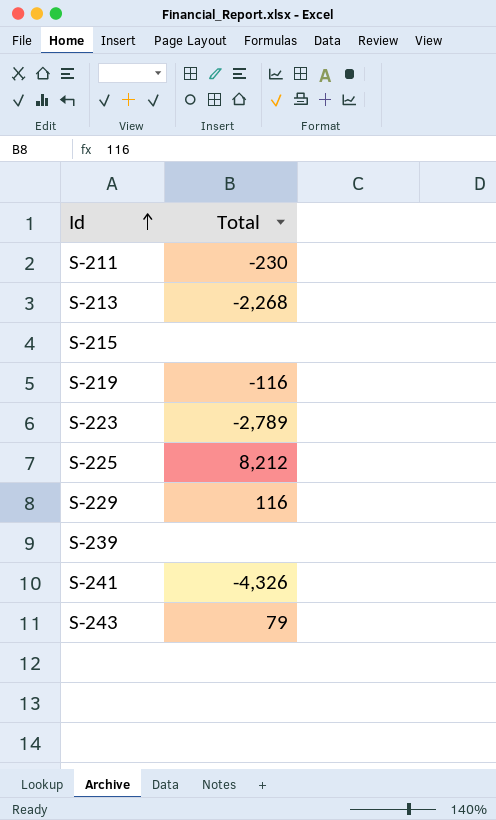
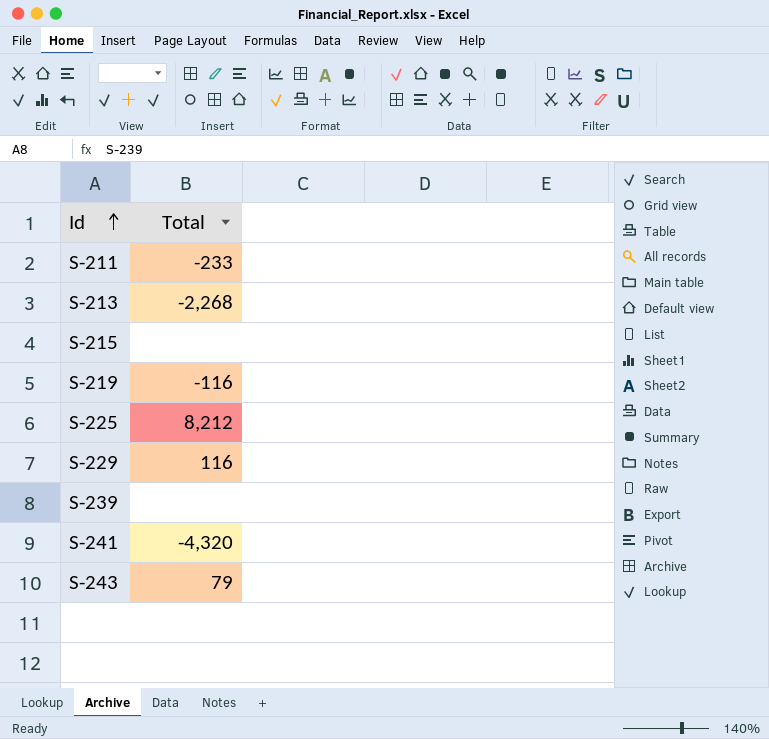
row S-223: -2,789 -> none
S-211 | Total: -230 -> -233
S-241 | Total: -4,326 -> -4,320

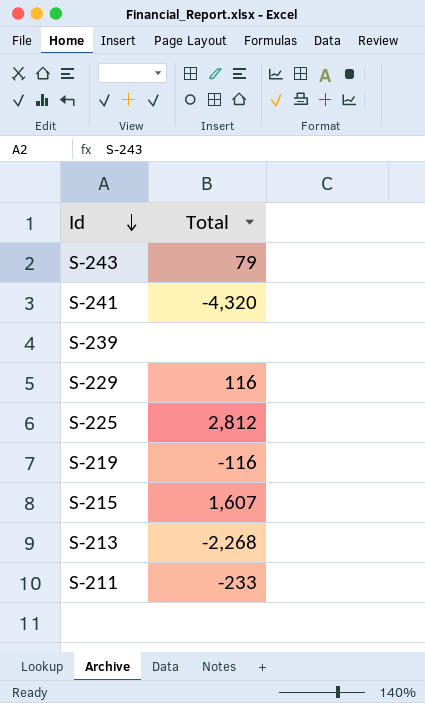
row order: Id ascending -> Id descending
S-225 | Total: 8,212 -> 2,812
S-215 | Total: none -> 1,607

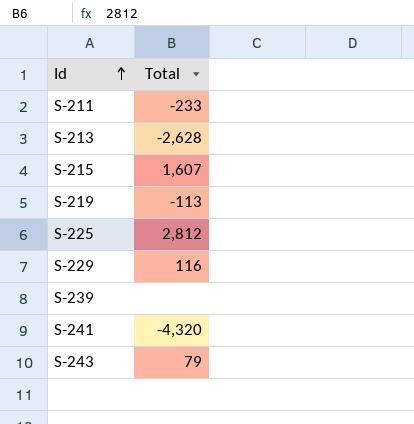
row order: Id descending -> Id ascending
S-213 | Total: -2,268 -> -2,628
S-219 | Total: -116 -> -113

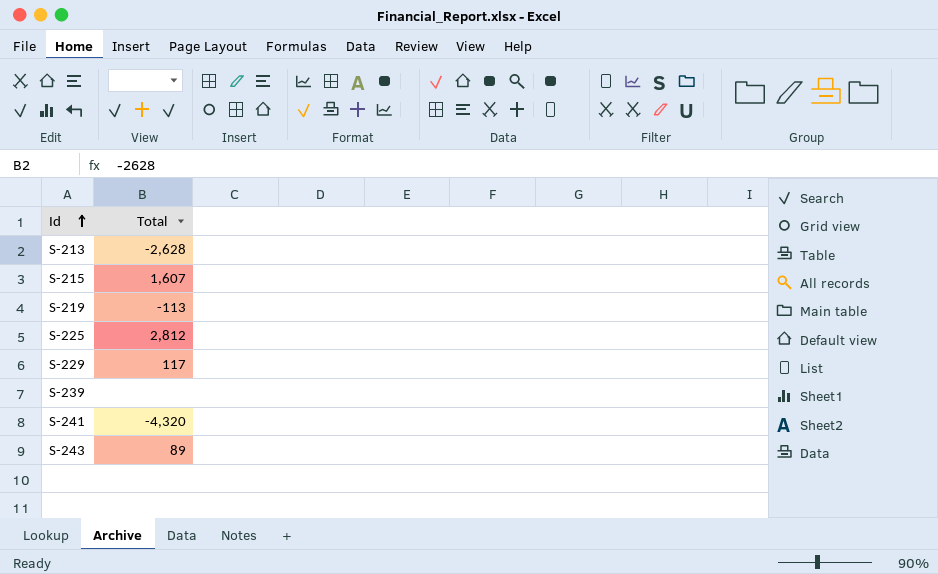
row S-211: -233 -> none
S-229 | Total: 116 -> 117
S-243 | Total: 79 -> 89

